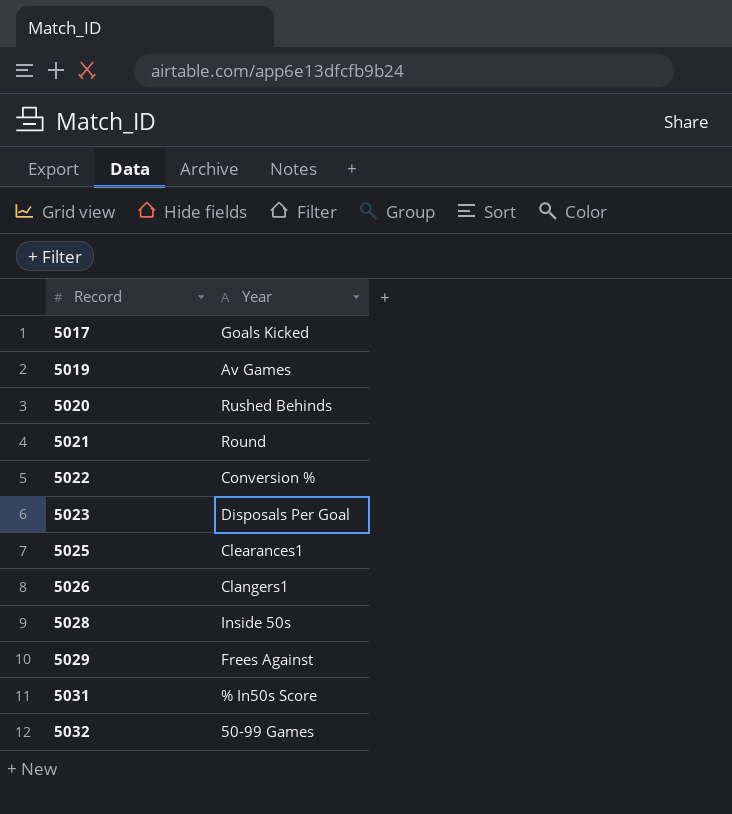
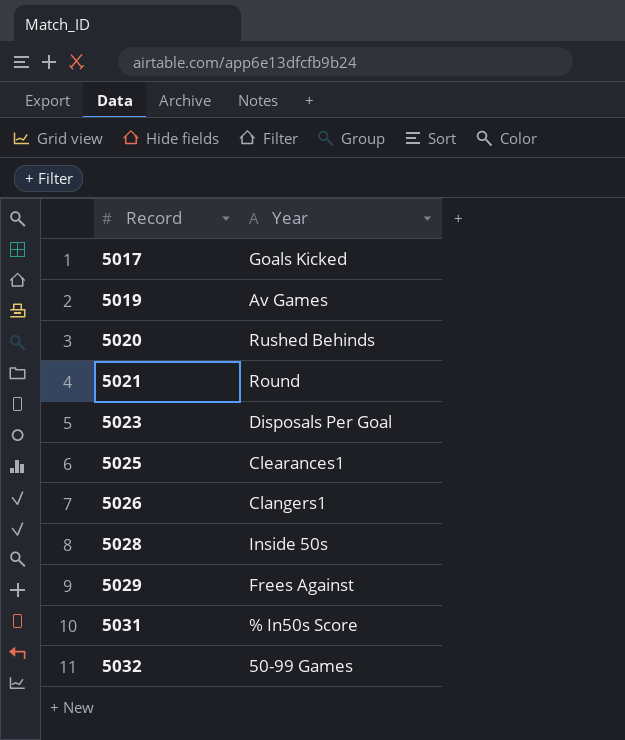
row 5022: Conversion % -> none

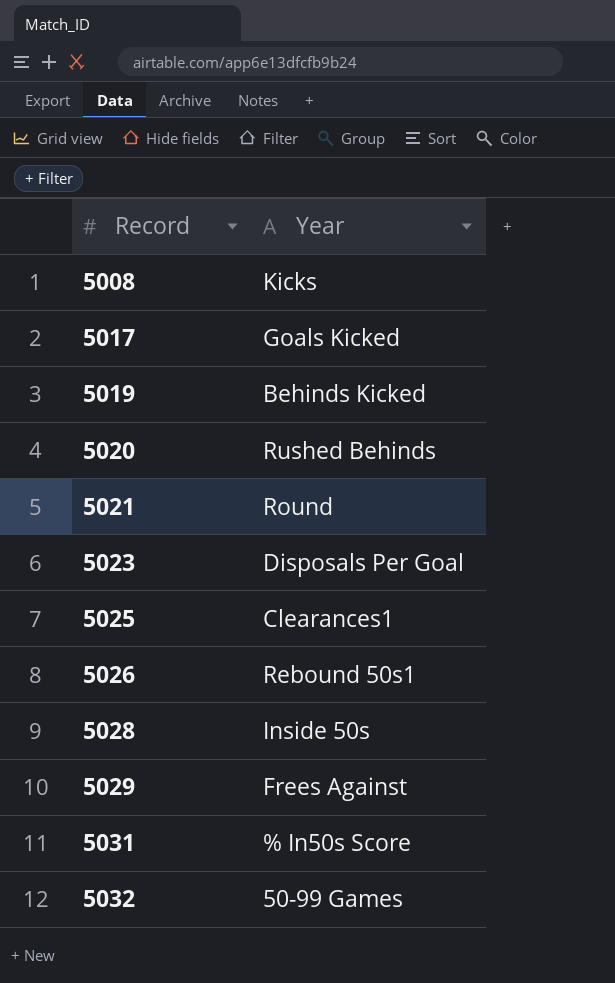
row 5008: none -> Kicks
5019 | Year: Av Games -> Behinds Kicked
5026 | Year: Clangers1 -> Rebound 50s1

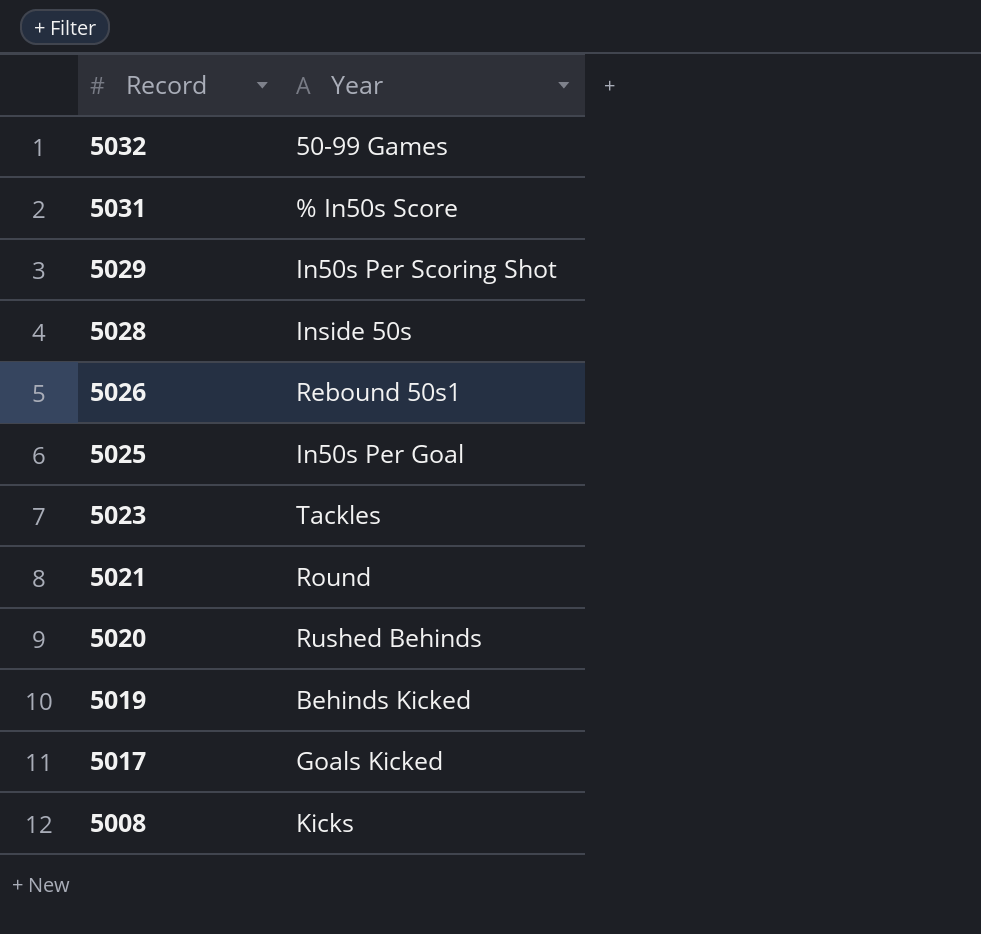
row order: Record ascending -> Record descending
5029 | Year: Frees Against -> In50s Per Scoring Shot
5025 | Year: Clearances1 -> In50s Per Goal
5023 | Year: Disposals Per Goal -> Tackles

